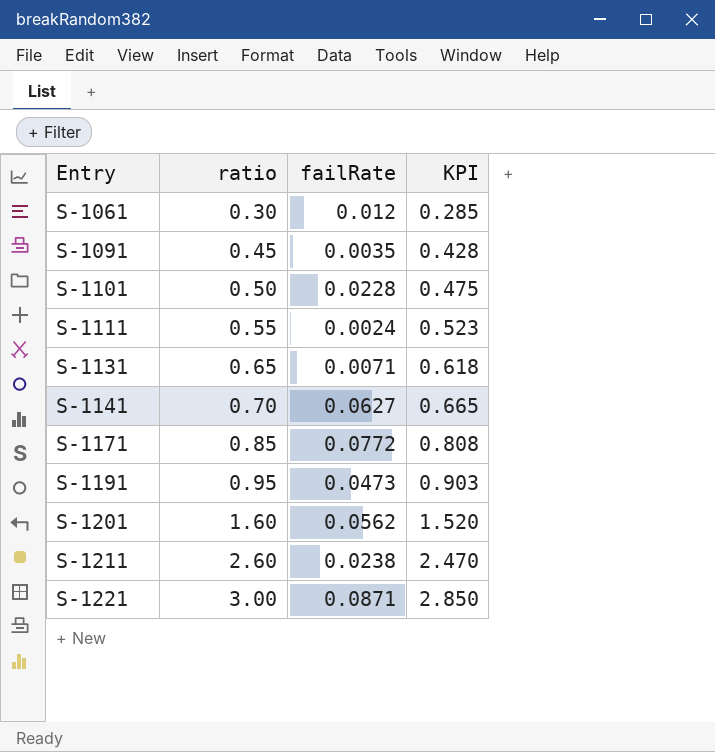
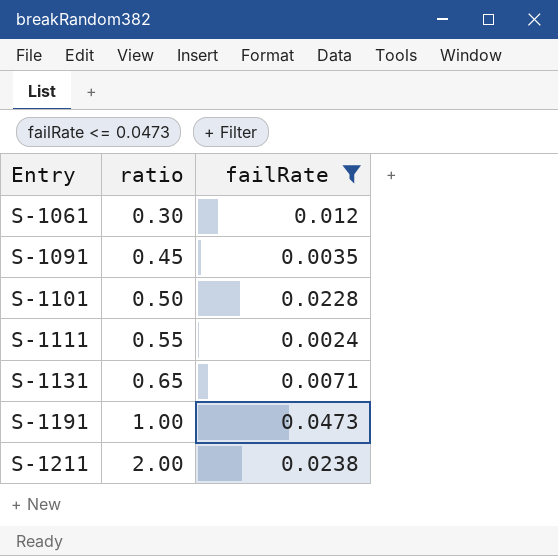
filter: none -> failRate <= 0.0473
column KPI | formula: [ratio] * 0.95 -> none
S-1191 | ratio: 0.95 -> 1.00
S-1211 | ratio: 2.60 -> 2.00

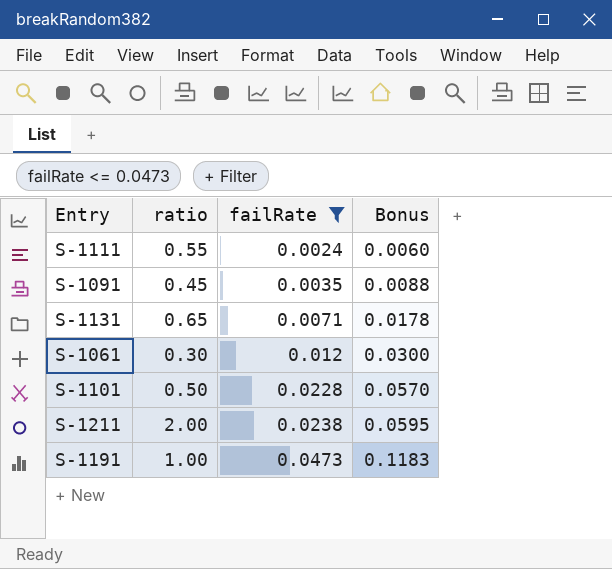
row order: Entry ascending -> failRate ascending
column Bonus | formula: none -> [failRate] * 2.5

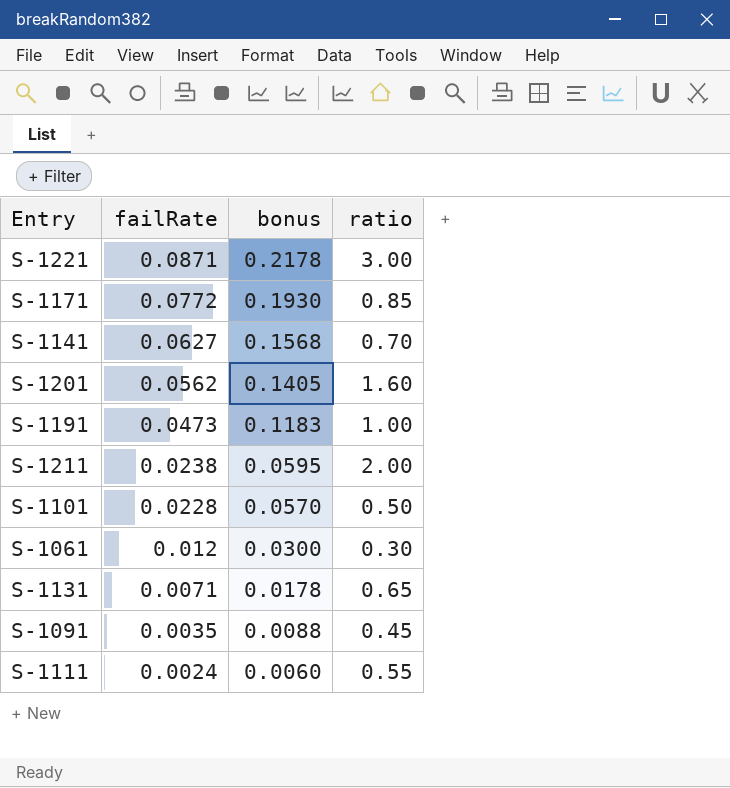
filter: failRate <= 0.0473 -> none
row order: failRate ascending -> failRate descending
column name: Bonus -> bonus
column ratio | position: 2 -> 4

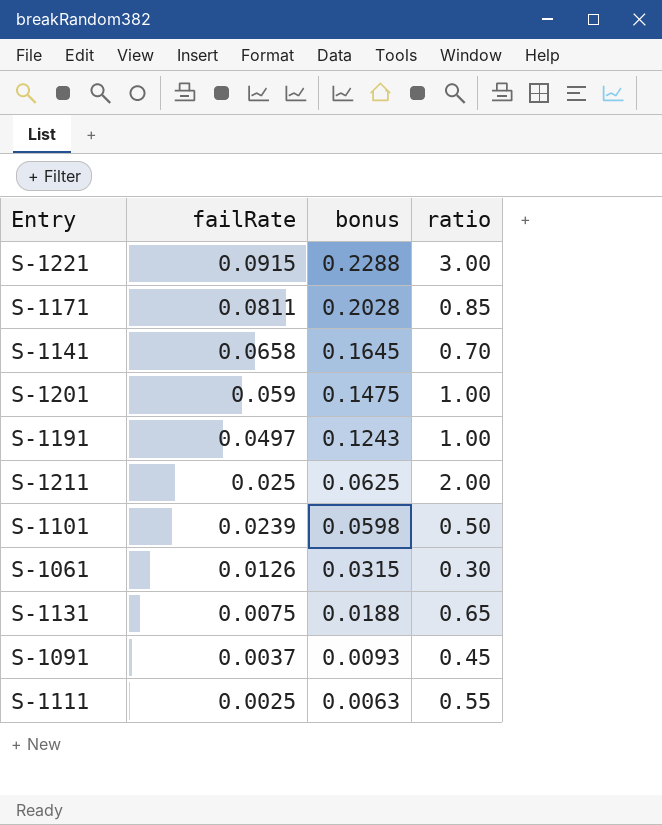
S-1221 | failRate: 0.0871 -> 0.0915
S-1221 | bonus: 0.2178 -> 0.2288
S-1171 | failRate: 0.0772 -> 0.0811
S-1171 | bonus: 0.1930 -> 0.2028
S-1141 | failRate: 0.0627 -> 0.0658
S-1141 | bonus: 0.1568 -> 0.1645
S-1201 | failRate: 0.0562 -> 0.059
S-1201 | bonus: 0.1405 -> 0.1475
S-1201 | ratio: 1.60 -> 1.00
S-1191 | failRate: 0.0473 -> 0.0497
S-1191 | bonus: 0.1183 -> 0.1243
S-1211 | failRate: 0.0238 -> 0.025
S-1211 | bonus: 0.0595 -> 0.0625
S-1101 | failRate: 0.0228 -> 0.0239
S-1101 | bonus: 0.0570 -> 0.0598
S-1061 | failRate: 0.012 -> 0.0126
S-1061 | bonus: 0.0300 -> 0.0315
S-1131 | failRate: 0.0071 -> 0.0075
S-1131 | bonus: 0.0178 -> 0.0188
S-1091 | failRate: 0.0035 -> 0.0037
S-1091 | bonus: 0.0088 -> 0.0093
S-1111 | failRate: 0.0024 -> 0.0025
S-1111 | bonus: 0.0060 -> 0.0063

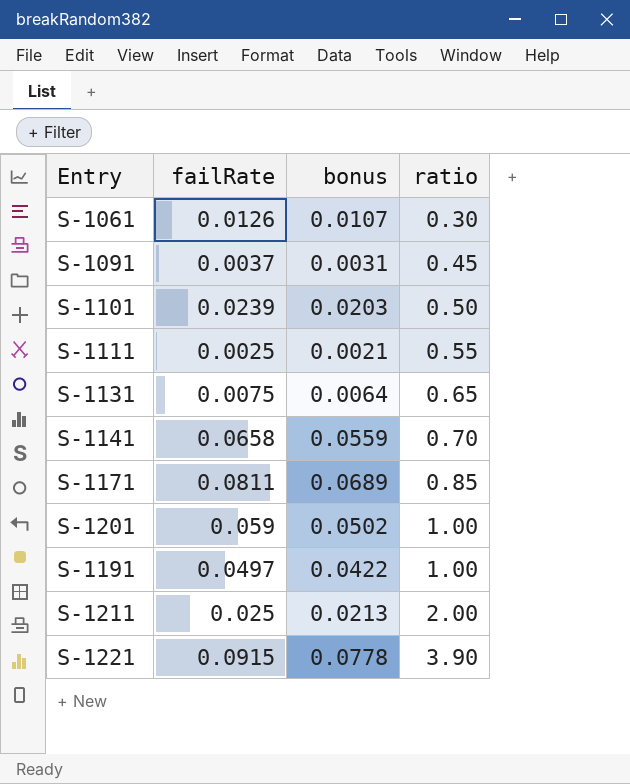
row order: failRate descending -> ratio ascending
column bonus | formula: [failRate] * 2.5 -> [failRate] * 0.85
S-1221 | ratio: 3.00 -> 3.90

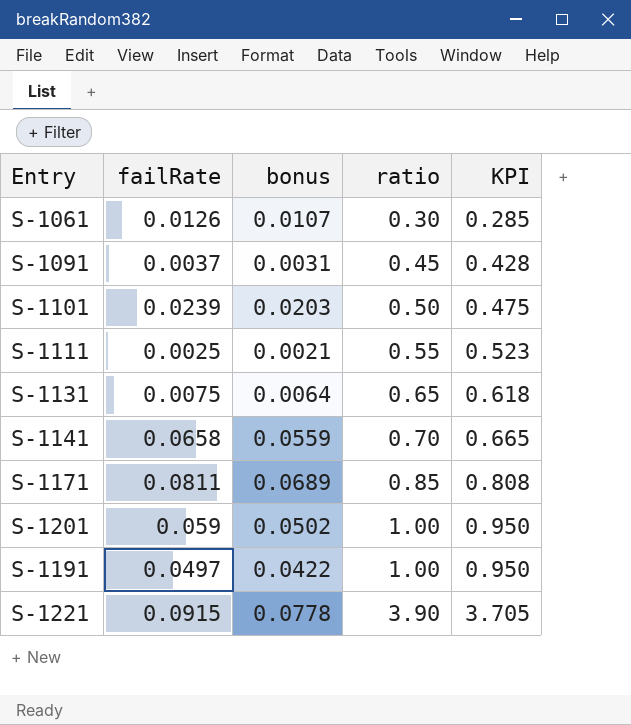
column KPI | formula: none -> [ratio] * 0.95
row S-1211: 0.025 | 0.0213 | 2.00 -> none

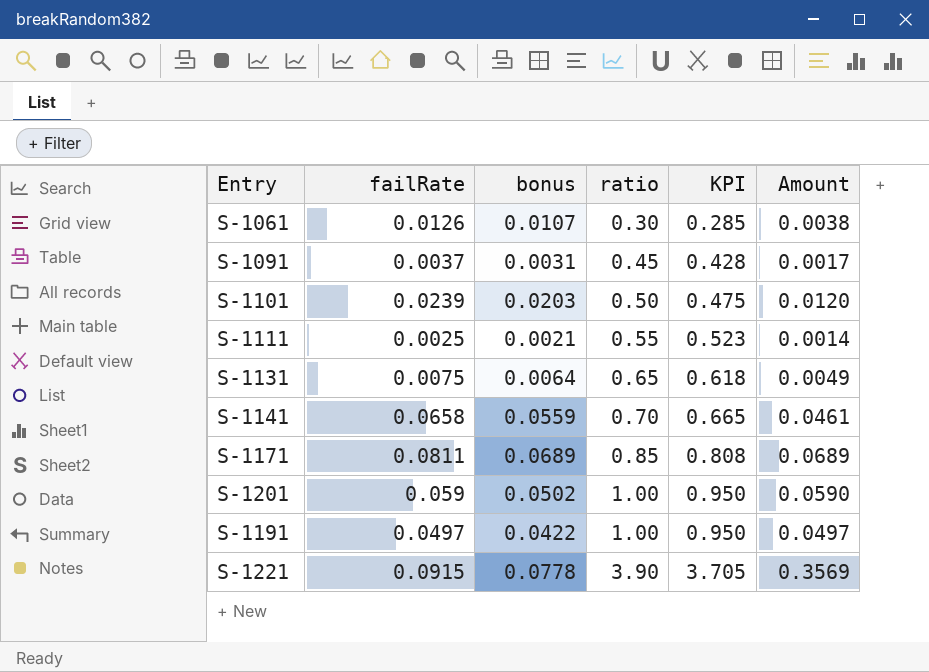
column Amount | formula: none -> [failRate] * [ratio]

